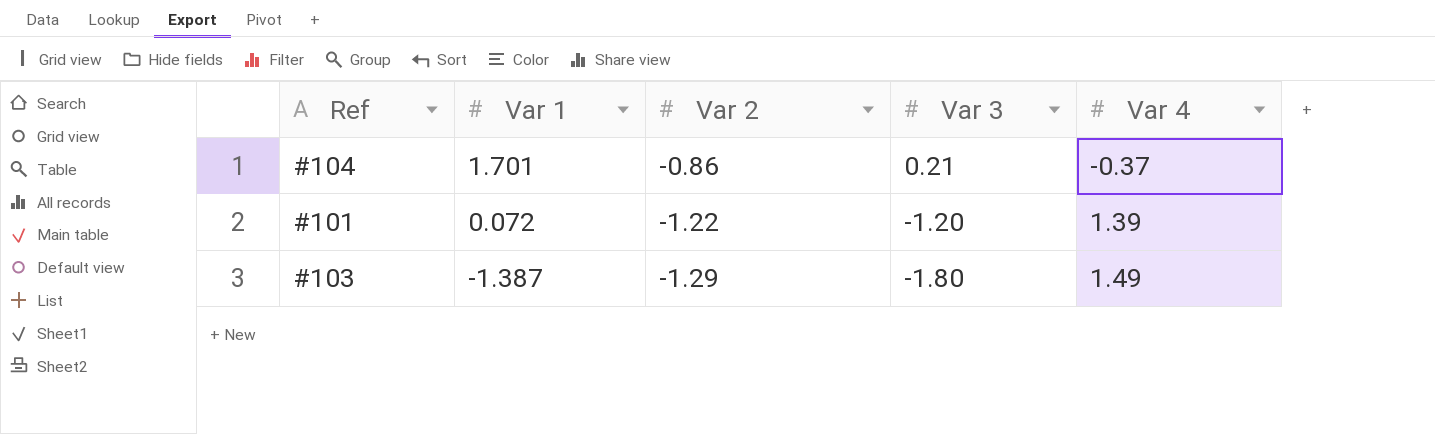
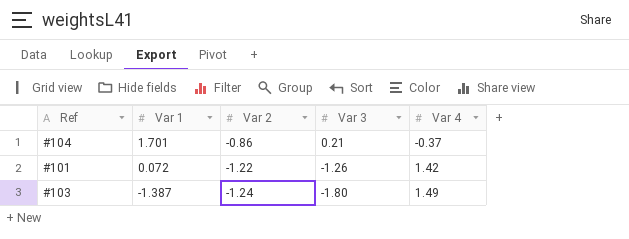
#101 | Var 3: -1.20 -> -1.26
#101 | Var 4: 1.39 -> 1.42
#103 | Var 2: -1.29 -> -1.24

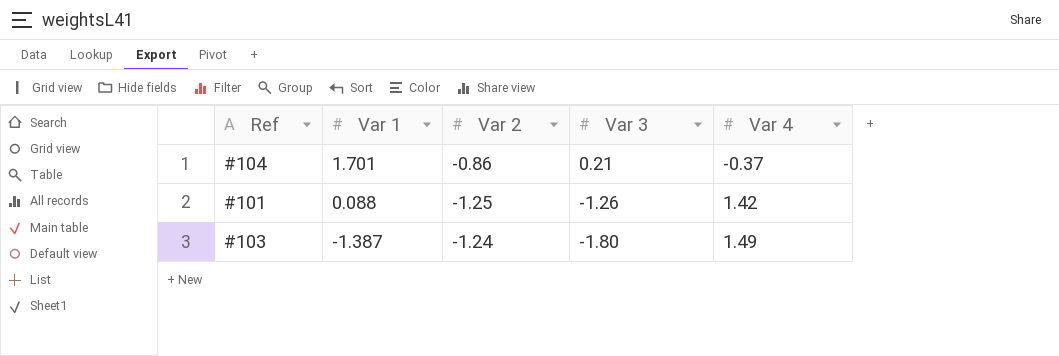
#101 | Var 1: 0.072 -> 0.088
#101 | Var 2: -1.22 -> -1.25

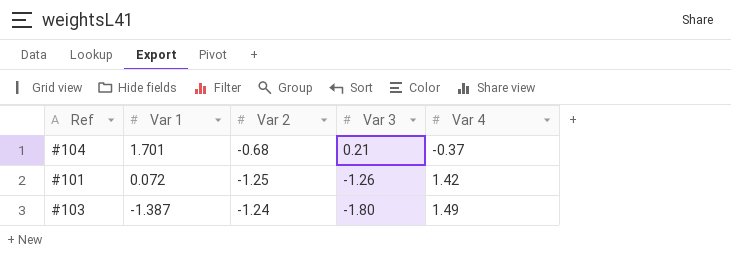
#104 | Var 2: -0.86 -> -0.68
#101 | Var 1: 0.088 -> 0.072

